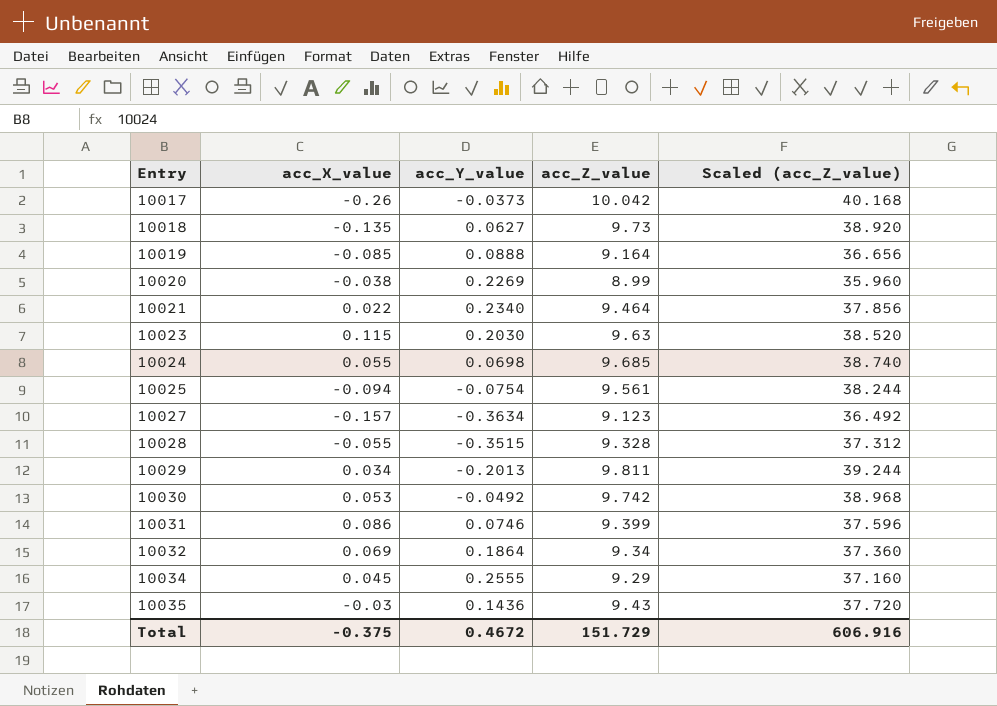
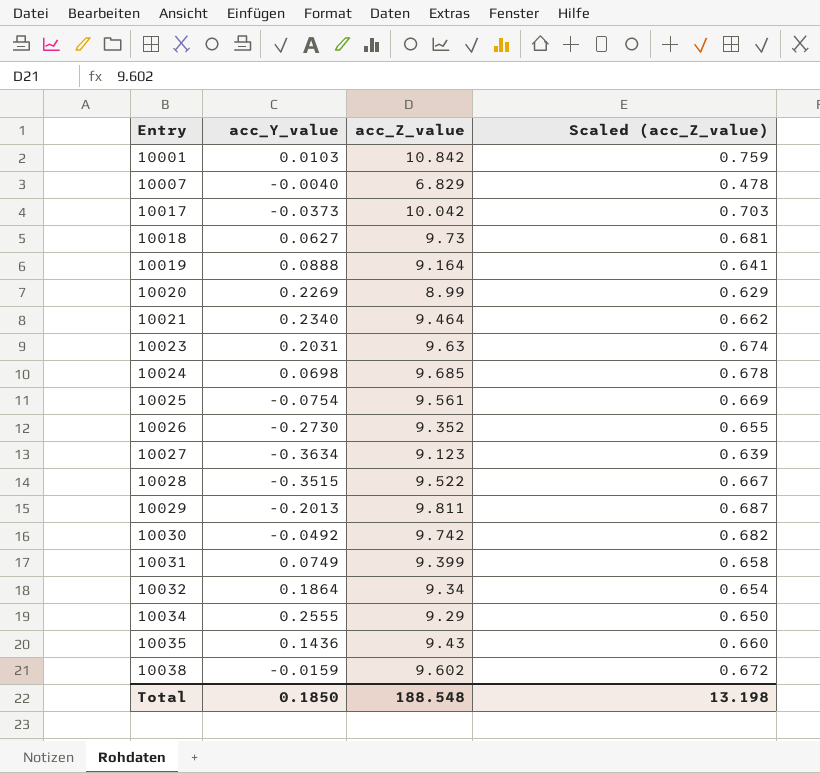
column acc_X_value | position: 2 -> none
column Scaled (acc_Z_value) | formula: [acc_Z_value] * 4 -> [acc_Z_value] * 0.07
row 10001: none -> 0.0103 | 10.842 | 0.759
row 10007: none -> -0.0040 | 6.829 | 0.478
10023 | acc_Y_value: 0.2030 -> 0.2031
row 10026: none -> -0.2730 | 9.352 | 0.655
10028 | acc_Z_value: 9.328 -> 9.522
10031 | acc_Y_value: 0.0746 -> 0.0749
row 10038: none -> -0.0159 | 9.602 | 0.672
Total | acc_Y_value: 0.4672 -> 0.1850
Total | acc_Z_value: 151.729 -> 188.548
Total | Scaled (acc_Z_value): 606.916 -> 13.198

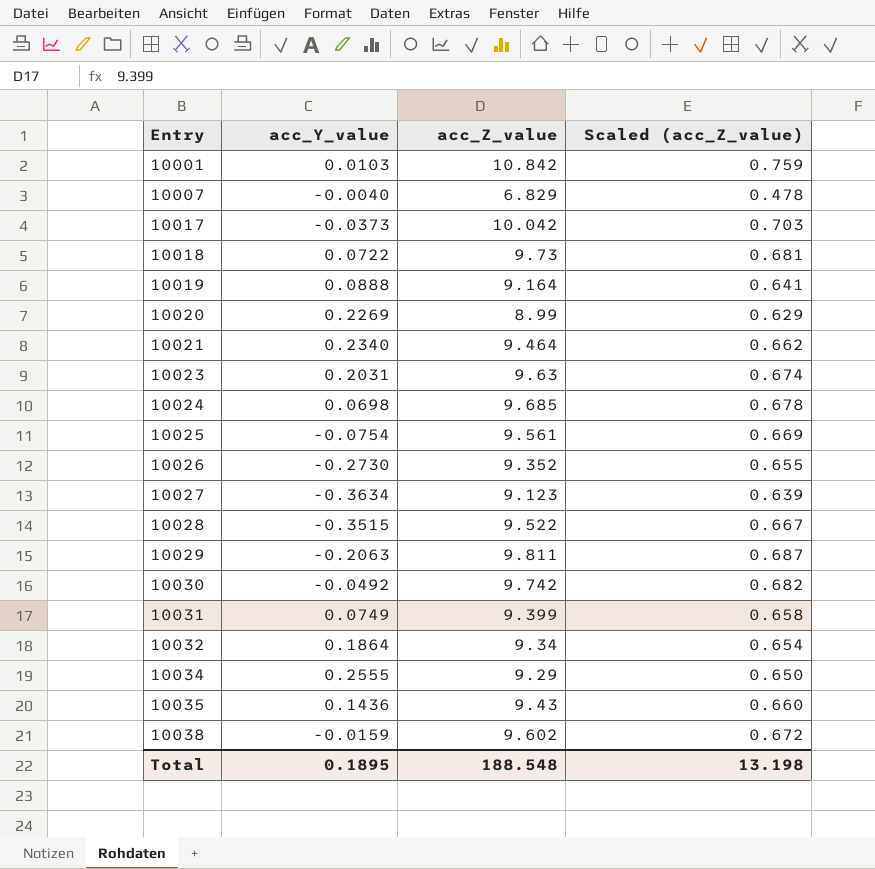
10018 | acc_Y_value: 0.0627 -> 0.0722
10029 | acc_Y_value: -0.2013 -> -0.2063
Total | acc_Y_value: 0.1850 -> 0.1895

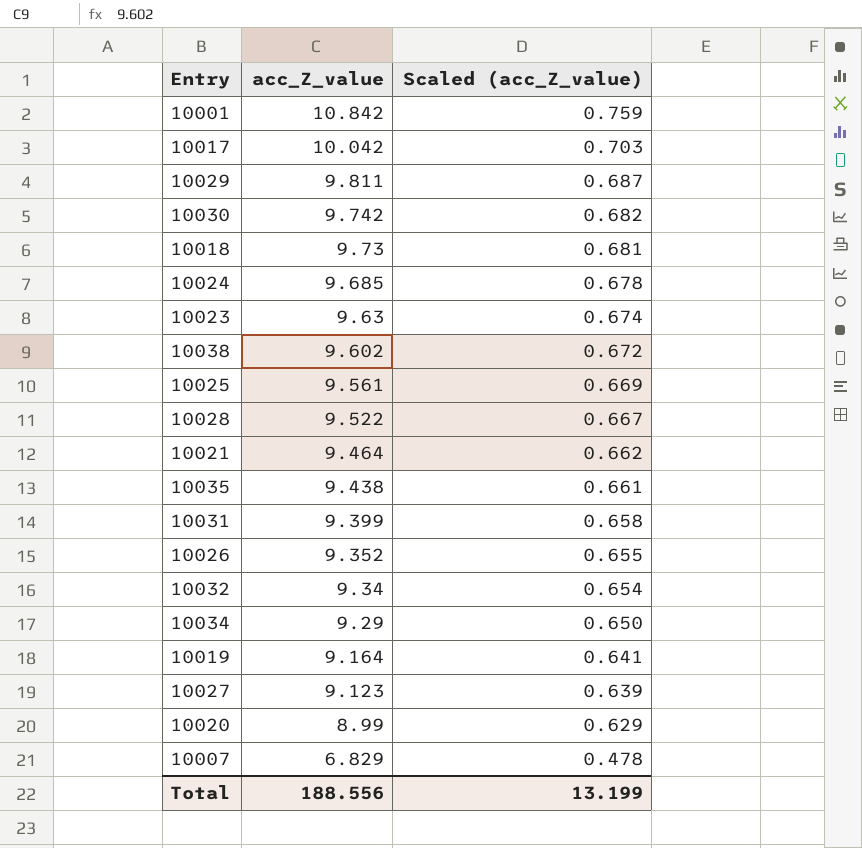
row order: Entry ascending -> acc_Z_value descending
column acc_Y_value | position: 2 -> none
10035 | acc_Z_value: 9.43 -> 9.438
10035 | Scaled (acc_Z_value): 0.660 -> 0.661
Total | acc_Z_value: 188.548 -> 188.556
Total | Scaled (acc_Z_value): 13.198 -> 13.199

